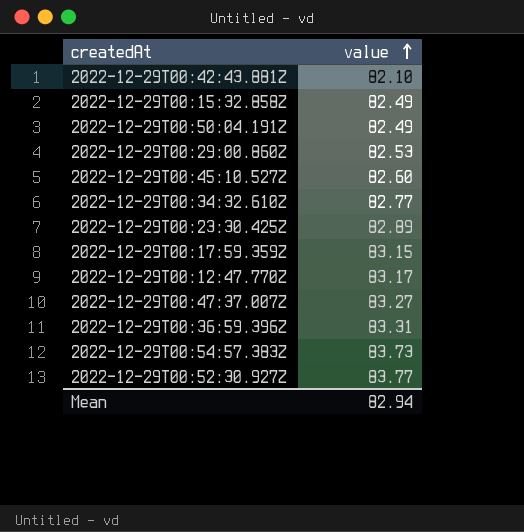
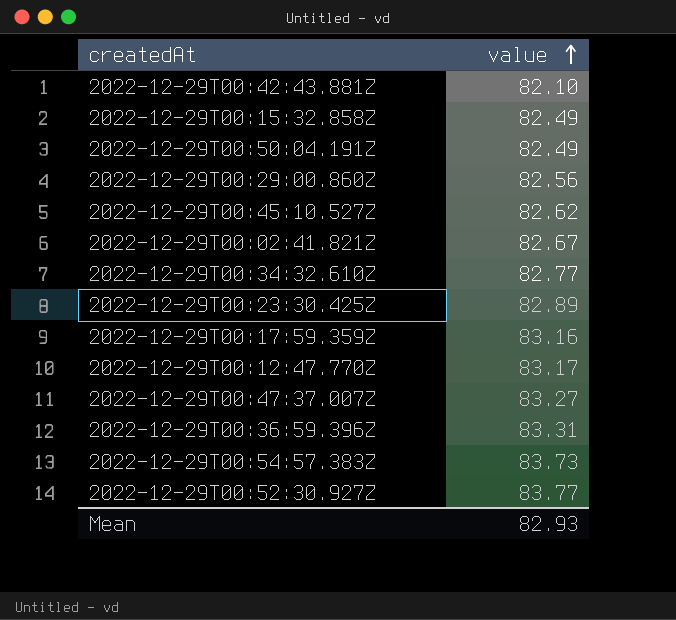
2022-12-29T00:29:00.860Z | value: 82.53 -> 82.56
2022-12-29T00:45:10.527Z | value: 82.60 -> 82.62
row 2022-12-29T00:02:41.821Z: none -> 82.67
2022-12-29T00:17:59.359Z | value: 83.15 -> 83.16
Mean | value: 82.94 -> 82.93

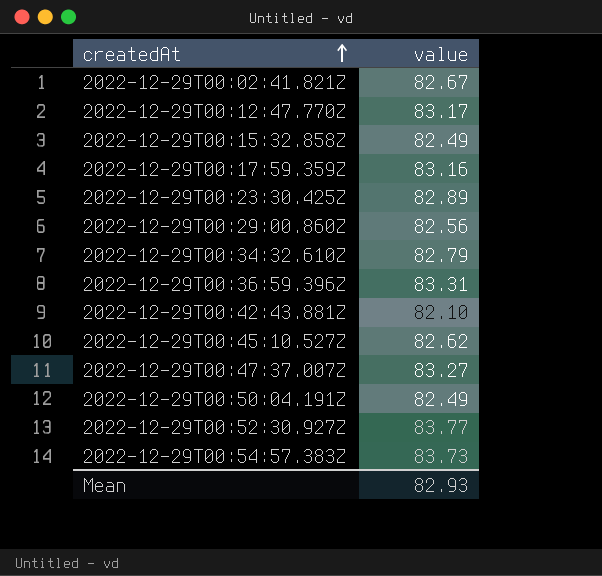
row order: value ascending -> createdAt ascending
2022-12-29T00:34:32.610Z | value: 82.77 -> 82.79

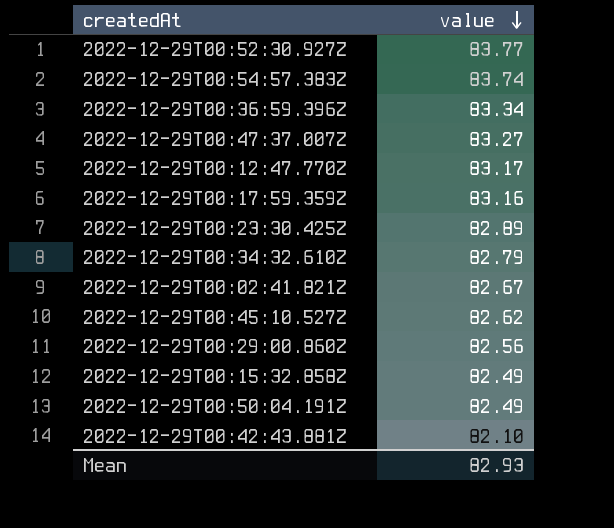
row order: createdAt ascending -> value descending
2022-12-29T00:54:57.383Z | value: 83.73 -> 83.74
2022-12-29T00:36:59.396Z | value: 83.31 -> 83.34

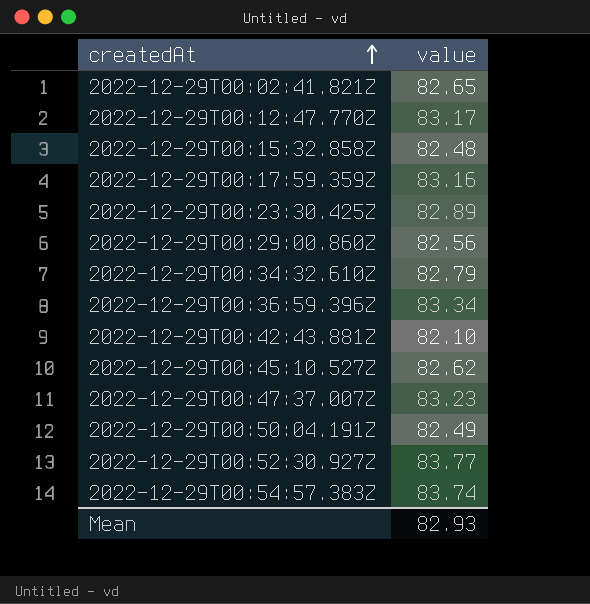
row order: value descending -> createdAt ascending
2022-12-29T00:02:41.821Z | value: 82.67 -> 82.65
2022-12-29T00:15:32.858Z | value: 82.49 -> 82.48
2022-12-29T00:47:37.007Z | value: 83.27 -> 83.23

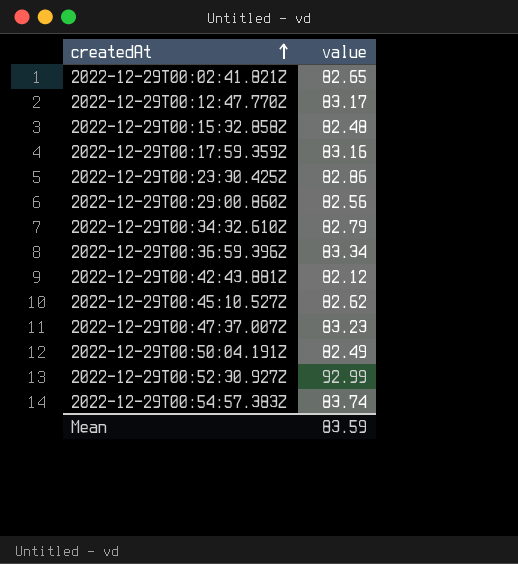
2022-12-29T00:23:30.425Z | value: 82.89 -> 82.86
2022-12-29T00:42:43.881Z | value: 82.10 -> 82.12
2022-12-29T00:52:30.927Z | value: 83.77 -> 92.99
Mean | value: 82.93 -> 83.59

